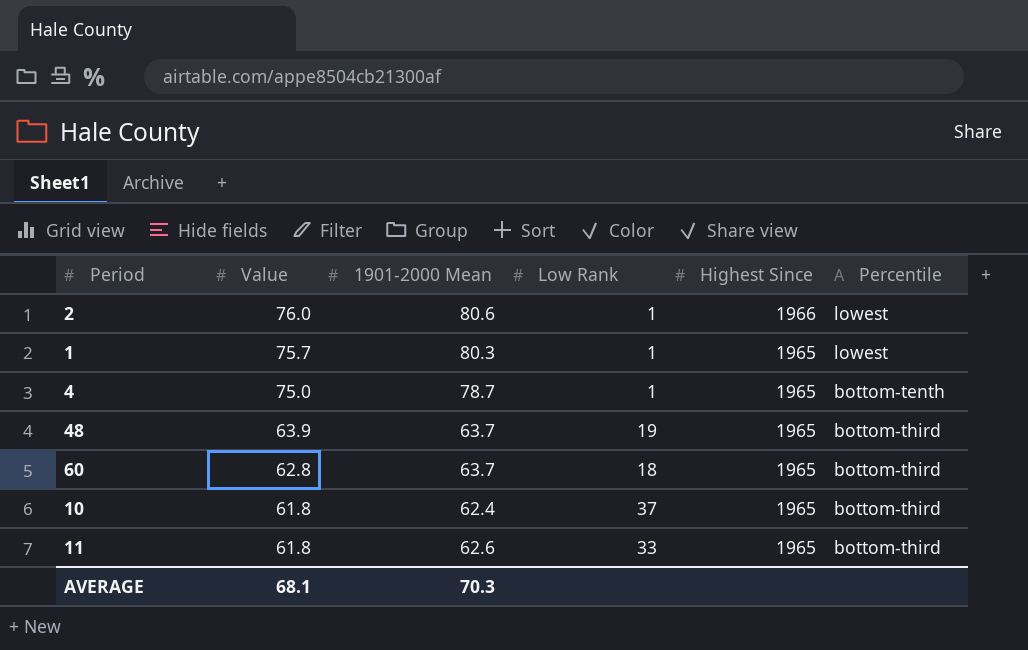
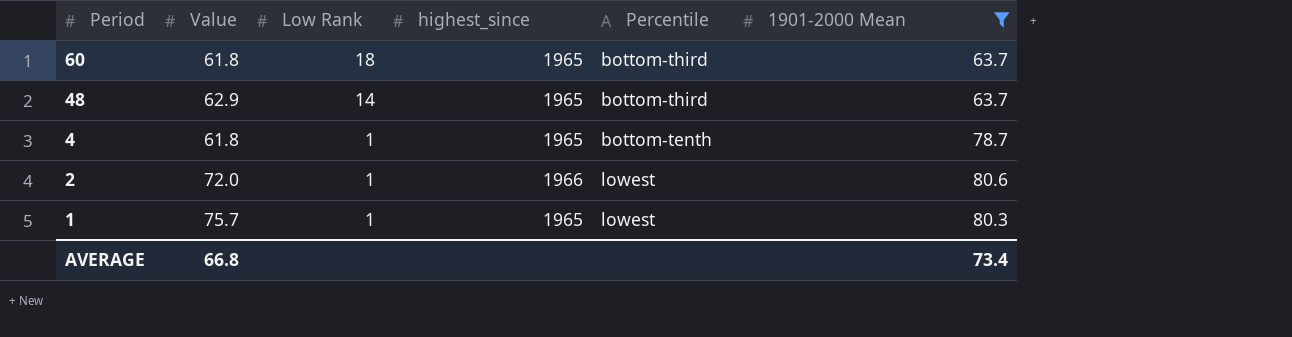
filter: none -> 1901-2000 Mean >= 63.7
row order: Value descending -> Period descending
column name: Highest Since -> highest_since
column 1901-2000 Mean | position: 3 -> 6
60 | Value: 62.8 -> 61.8
48 | Value: 63.9 -> 62.9
48 | Low Rank: 19 -> 14
4 | Value: 75.0 -> 61.8
2 | Value: 76.0 -> 72.0
AVERAGE | Value: 68.1 -> 66.8
AVERAGE | 1901-2000 Mean: 70.3 -> 73.4

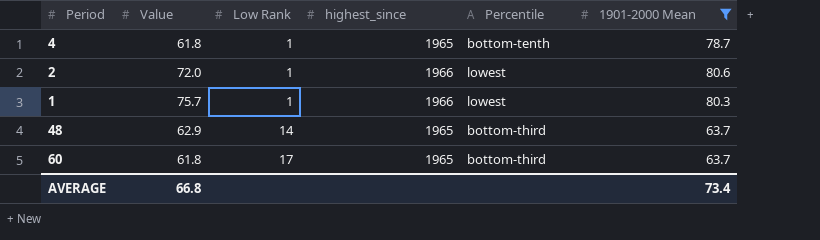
row order: Period descending -> Low Rank ascending
1 | highest_since: 1965 -> 1966
60 | Low Rank: 18 -> 17

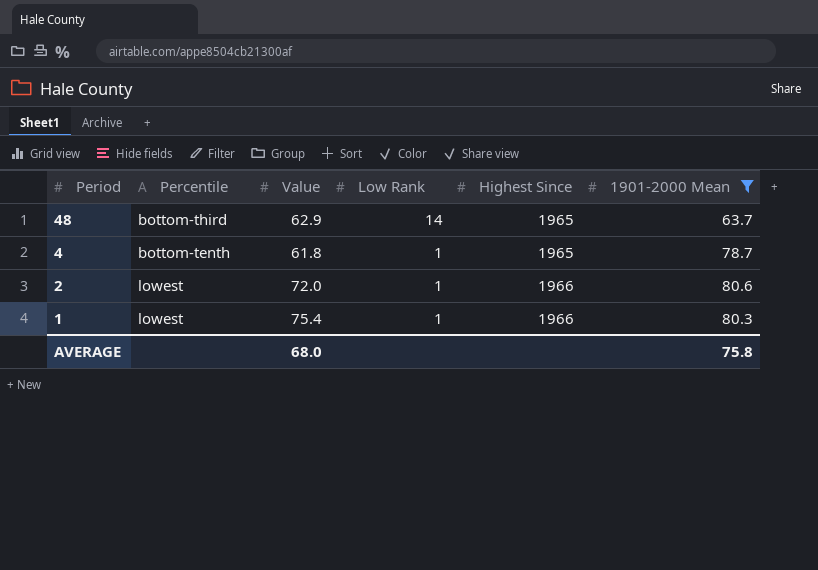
row order: Low Rank ascending -> Period descending
column Percentile | position: 5 -> 2
column name: highest_since -> Highest Since
row 60: 61.8 | 17 | 1965 | bottom-third | 63.7 -> none
1 | Value: 75.7 -> 75.4
AVERAGE | Value: 66.8 -> 68.0
AVERAGE | 1901-2000 Mean: 73.4 -> 75.8

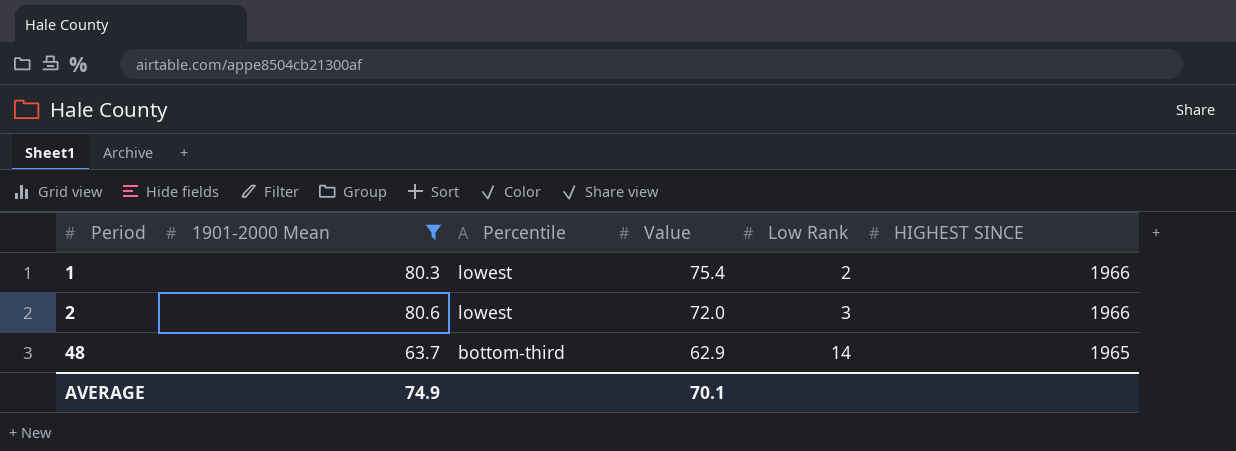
row order: Period descending -> Period ascending
column 1901-2000 Mean | position: 6 -> 2
column name: Highest Since -> HIGHEST SINCE
row 4: bottom-tenth | 61.8 | 1 | 1965 | 78.7 -> none
1 | Low Rank: 1 -> 2
2 | Low Rank: 1 -> 3
AVERAGE | 1901-2000 Mean: 75.8 -> 74.9
AVERAGE | Value: 68.0 -> 70.1

